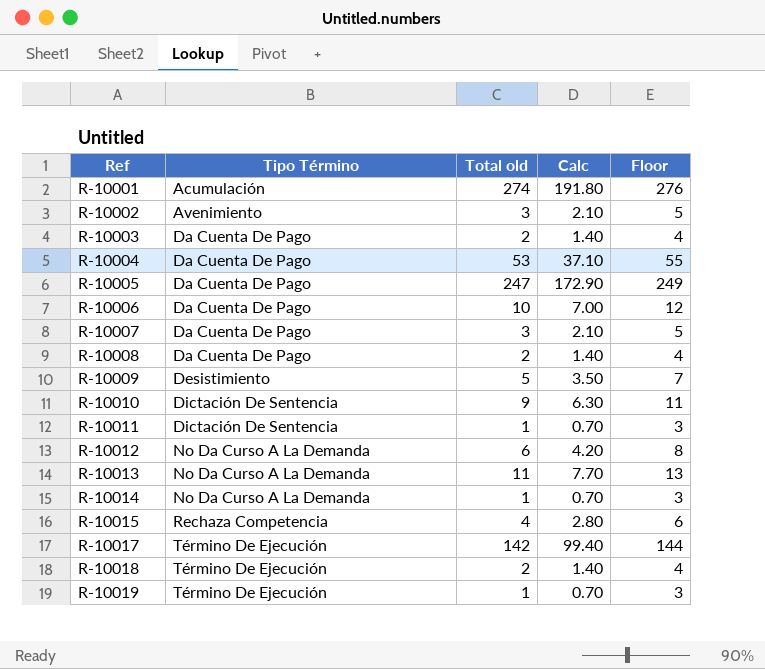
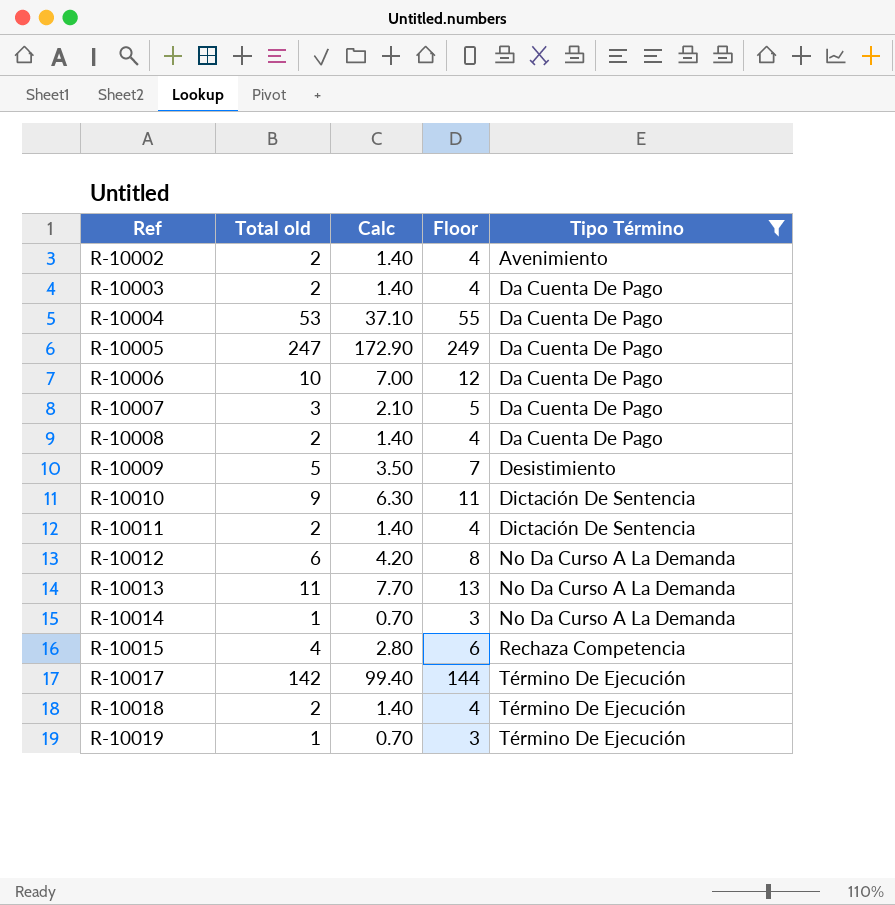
filter: none -> Tipo Término != Acumulación
column Tipo Término | position: 2 -> 5
R-10002 | Total old: 3 -> 2
R-10002 | Calc: 2.10 -> 1.40
R-10002 | Floor: 5 -> 4
R-10011 | Total old: 1 -> 2
R-10011 | Calc: 0.70 -> 1.40
R-10011 | Floor: 3 -> 4

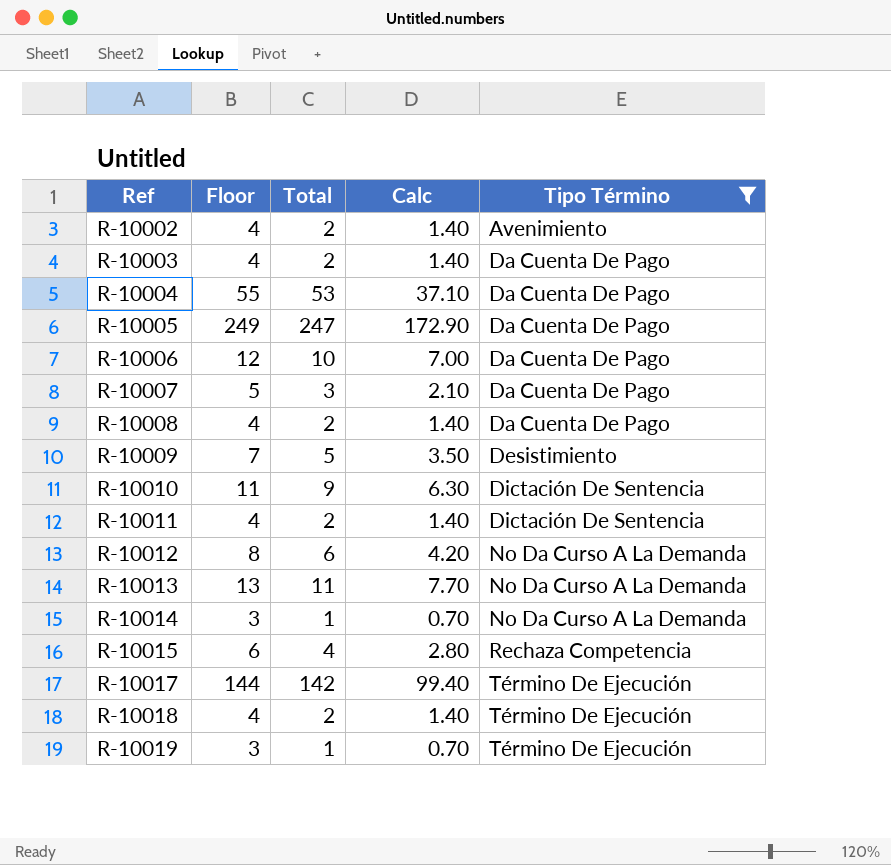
column Floor | position: 4 -> 2
column name: Total old -> Total

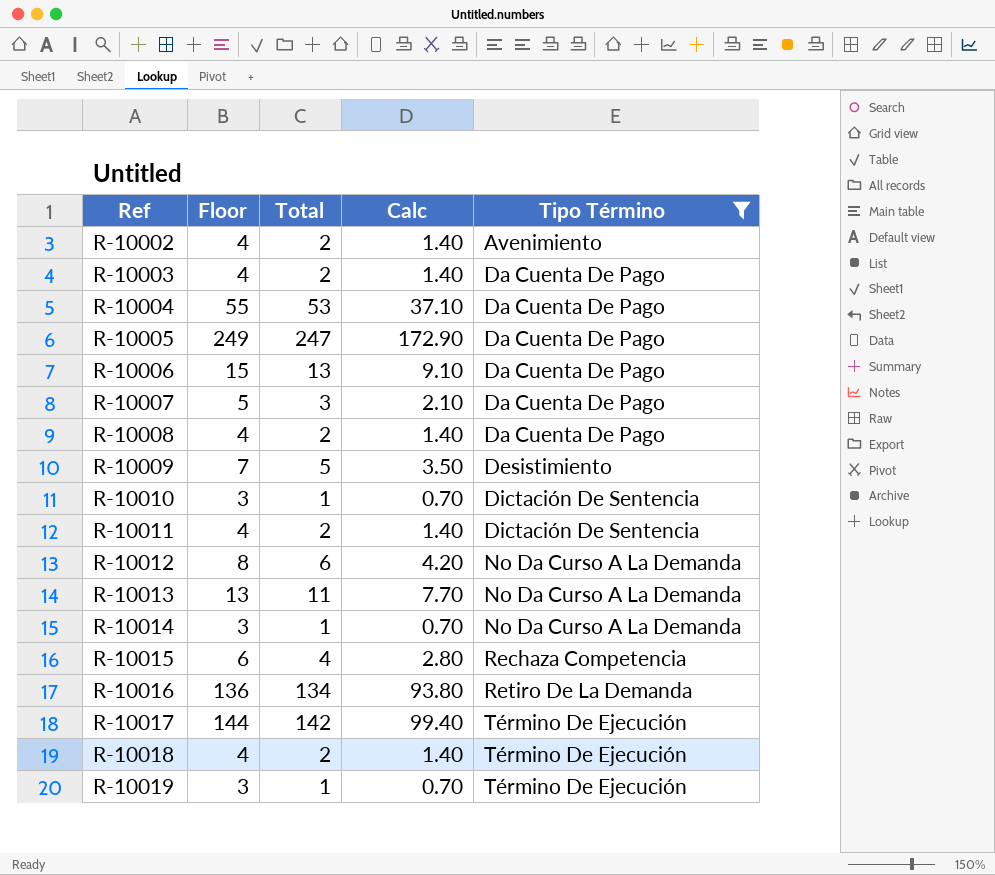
R-10006 | Floor: 12 -> 15
R-10006 | Total: 10 -> 13
R-10006 | Calc: 7.00 -> 9.10
R-10010 | Floor: 11 -> 3
R-10010 | Total: 9 -> 1
R-10010 | Calc: 6.30 -> 0.70
row R-10016: none -> 136 | 134 | 93.80 | Retiro De La Demanda

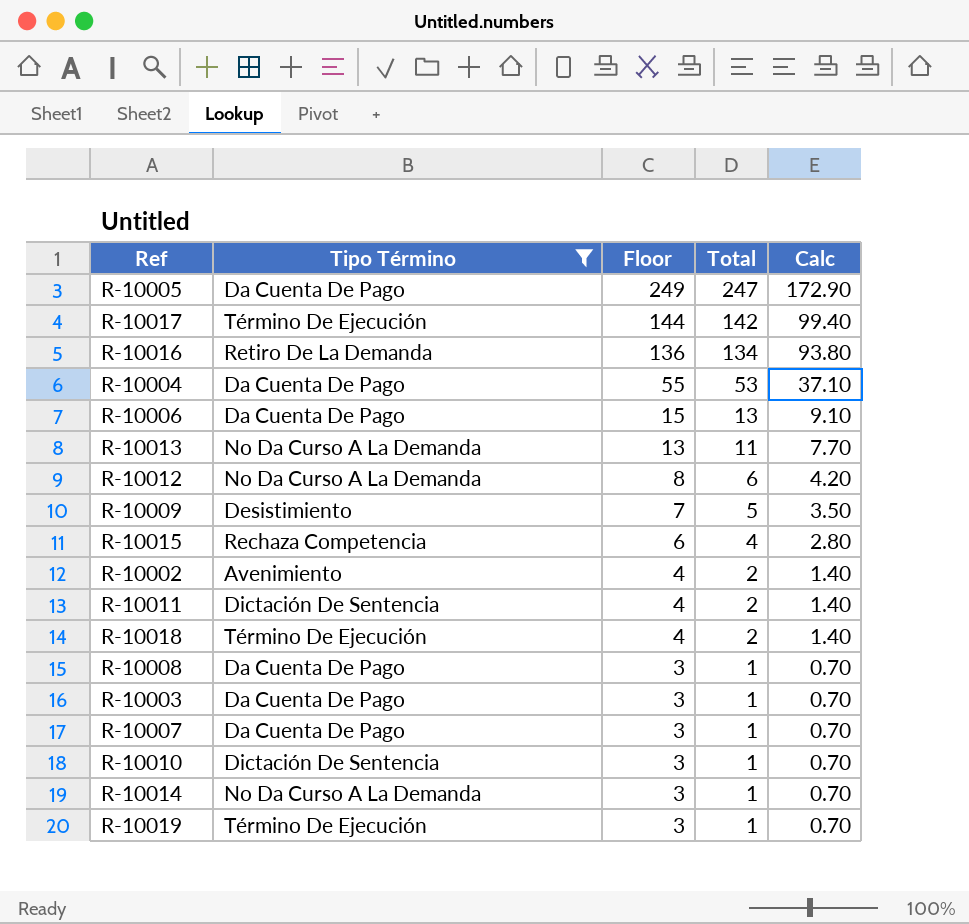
row order: Ref ascending -> Floor descending
column Tipo Término | position: 5 -> 2
R-10008 | Floor: 4 -> 3
R-10008 | Total: 2 -> 1
R-10008 | Calc: 1.40 -> 0.70
R-10003 | Floor: 4 -> 3
R-10003 | Total: 2 -> 1
R-10003 | Calc: 1.40 -> 0.70
R-10007 | Floor: 5 -> 3
R-10007 | Total: 3 -> 1
R-10007 | Calc: 2.10 -> 0.70

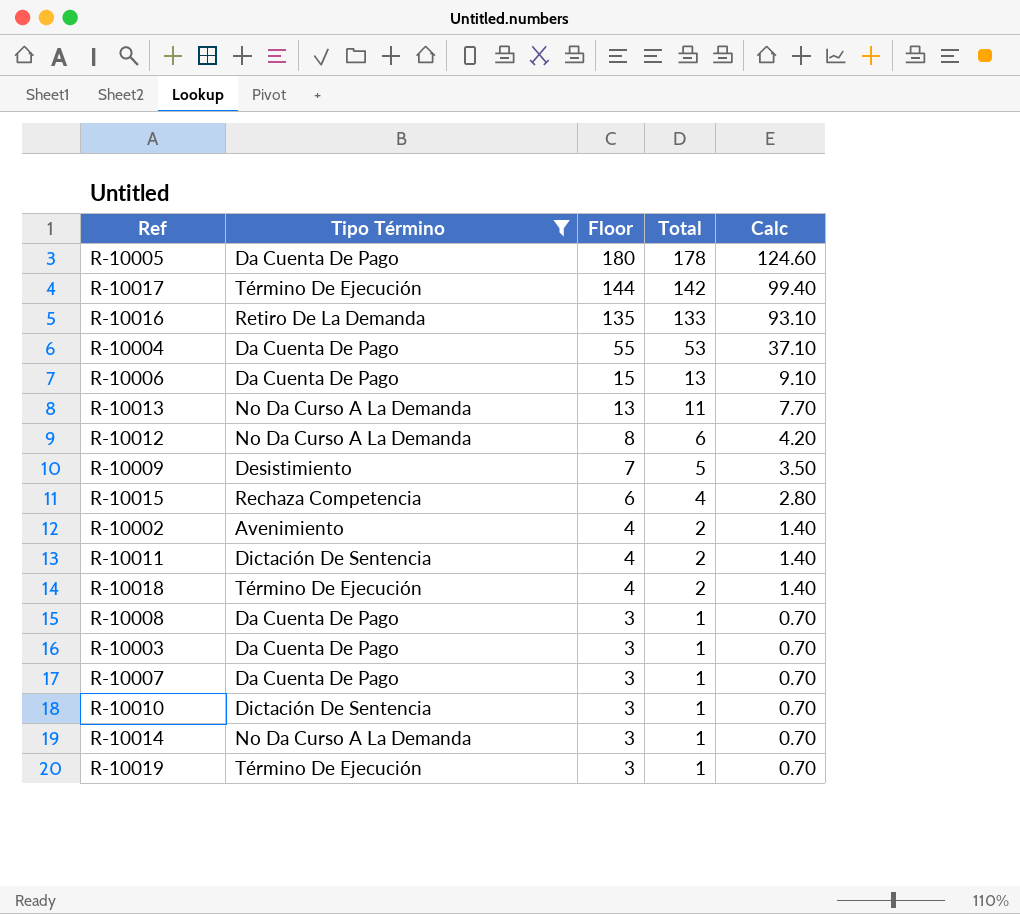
R-10005 | Floor: 249 -> 180
R-10005 | Total: 247 -> 178
R-10005 | Calc: 172.90 -> 124.60
R-10016 | Floor: 136 -> 135
R-10016 | Total: 134 -> 133
R-10016 | Calc: 93.80 -> 93.10

